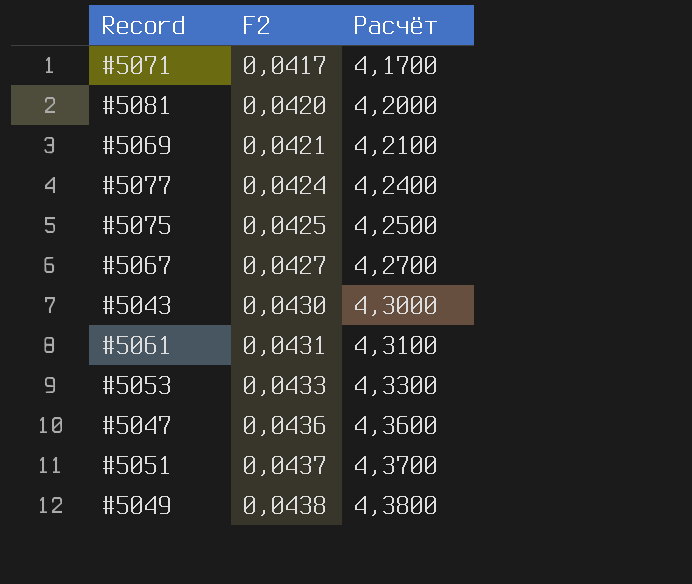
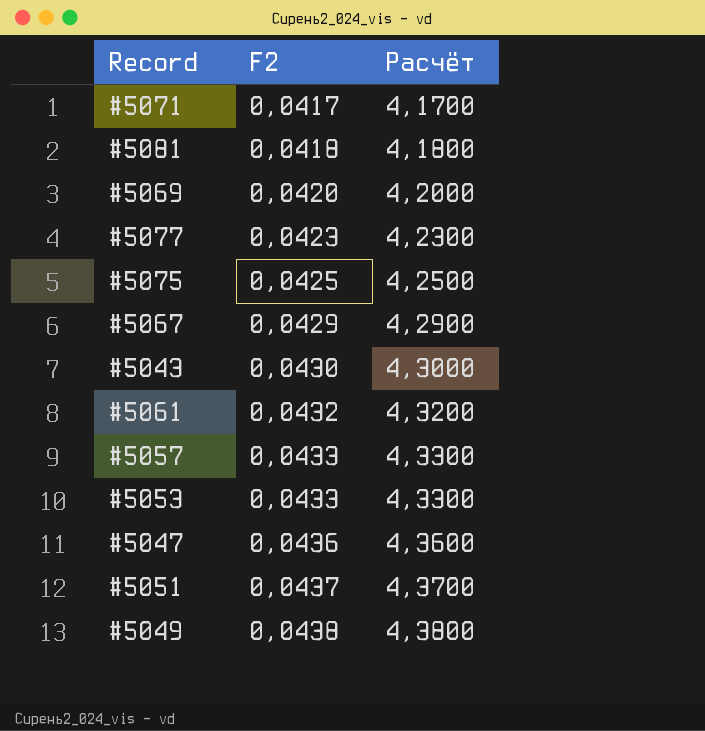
#5081 | F2: 0,0420 -> 0,0418
#5081 | Расчёт: 4,2000 -> 4,1800
#5069 | F2: 0,0421 -> 0,0420
#5069 | Расчёт: 4,2100 -> 4,2000
#5077 | F2: 0,0424 -> 0,0423
#5077 | Расчёт: 4,2400 -> 4,2300
#5067 | F2: 0,0427 -> 0,0429
#5067 | Расчёт: 4,2700 -> 4,2900
#5061 | F2: 0,0431 -> 0,0432
#5061 | Расчёт: 4,3100 -> 4,3200
row #5057: none -> 0,0433 | 4,3300

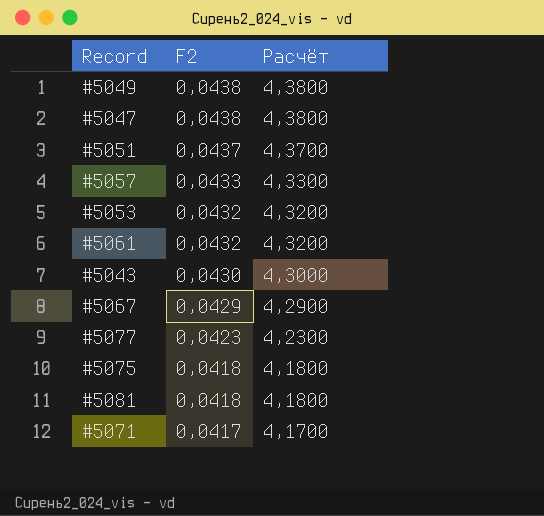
row order: F2 ascending -> F2 descending
row #5069: 0,0420 | 4,2000 -> none
#5047 | F2: 0,0436 -> 0,0438
#5047 | Расчёт: 4,3600 -> 4,3800
#5053 | F2: 0,0433 -> 0,0432
#5053 | Расчёт: 4,3300 -> 4,3200
#5075 | F2: 0,0425 -> 0,0418
#5075 | Расчёт: 4,2500 -> 4,1800

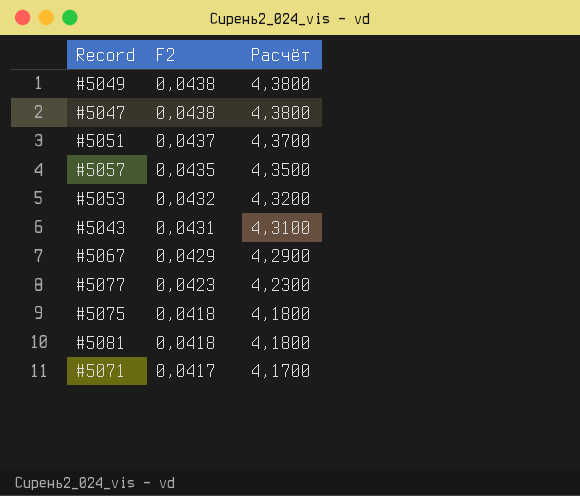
row #5061: 0,0432 | 4,3200 -> none
#5057 | F2: 0,0433 -> 0,0435
#5057 | Расчёт: 4,3300 -> 4,3500
#5043 | F2: 0,0430 -> 0,0431
#5043 | Расчёт: 4,3000 -> 4,3100

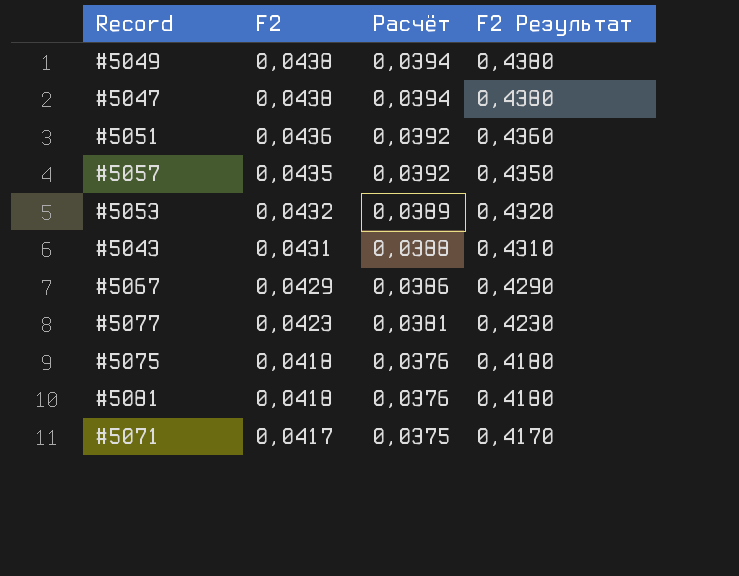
column Расчёт | formula: [F2] * 100 -> [F2] * 0,9
column F2 Результат | formula: none -> [F2] * 10
#5051 | F2: 0,0437 -> 0,0436

